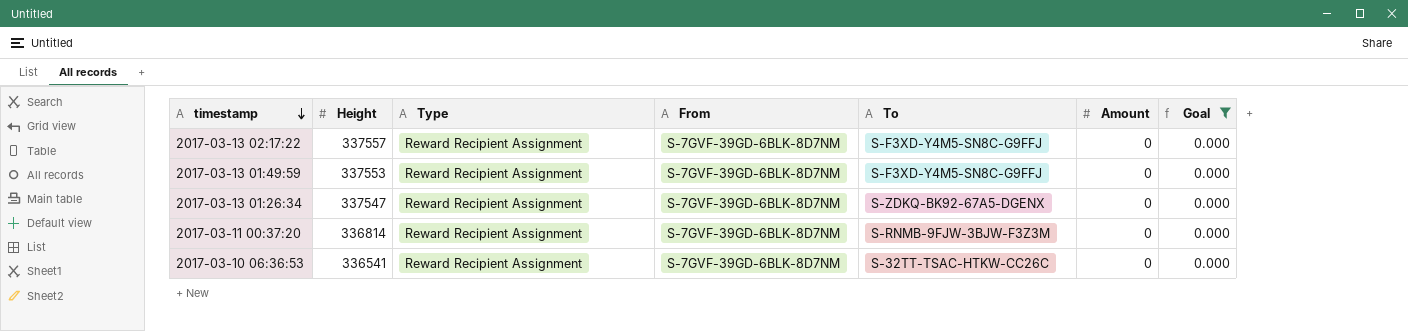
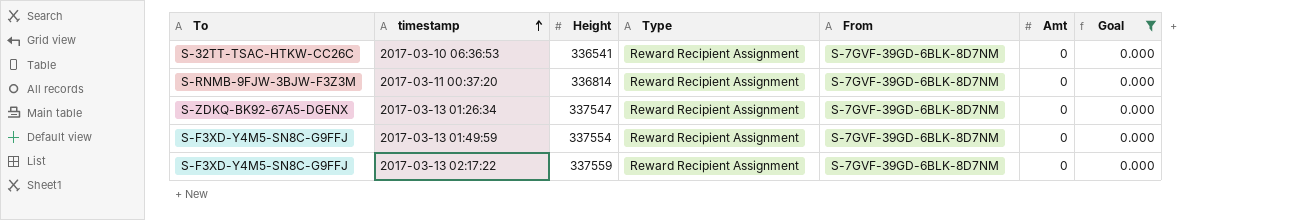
row order: timestamp descending -> timestamp ascending
column To | position: 5 -> 1
column name: Amount -> Amt
2017-03-13 01:49:59 | Height: 337553 -> 337554
2017-03-13 02:17:22 | Height: 337557 -> 337559

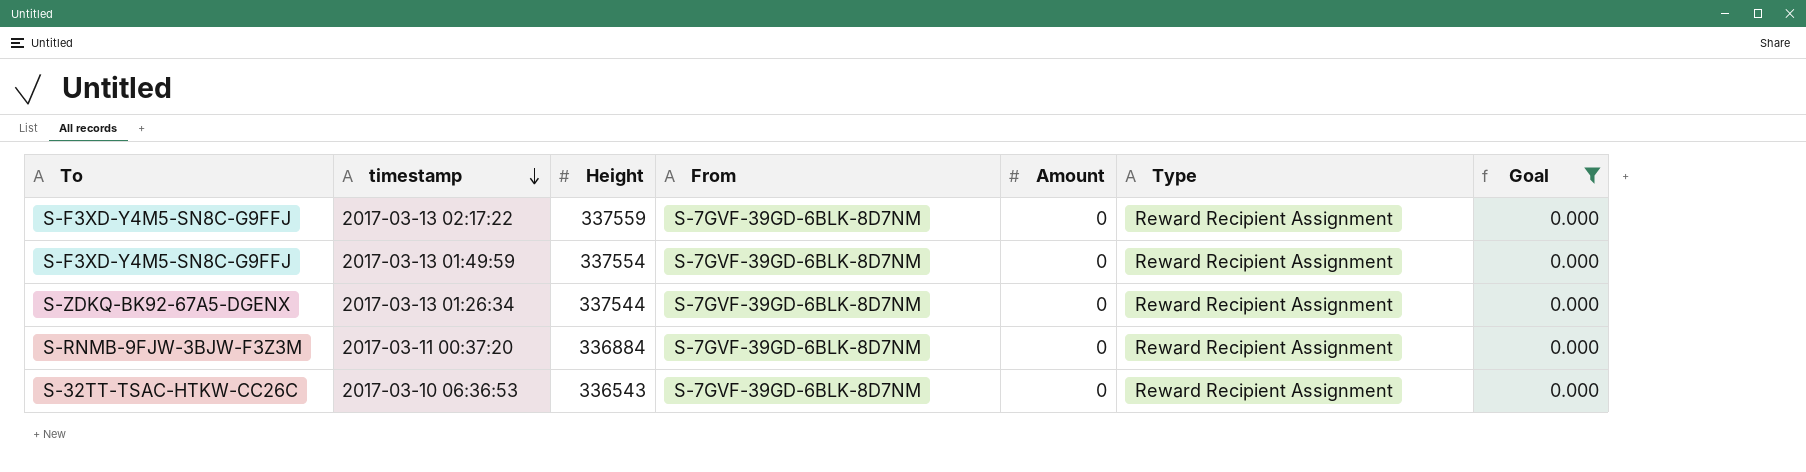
row order: timestamp ascending -> timestamp descending
column name: Amt -> Amount
column Type | position: 4 -> 6
2017-03-13 01:26:34 | Height: 337547 -> 337544
2017-03-11 00:37:20 | Height: 336814 -> 336884
2017-03-10 06:36:53 | Height: 336541 -> 336543

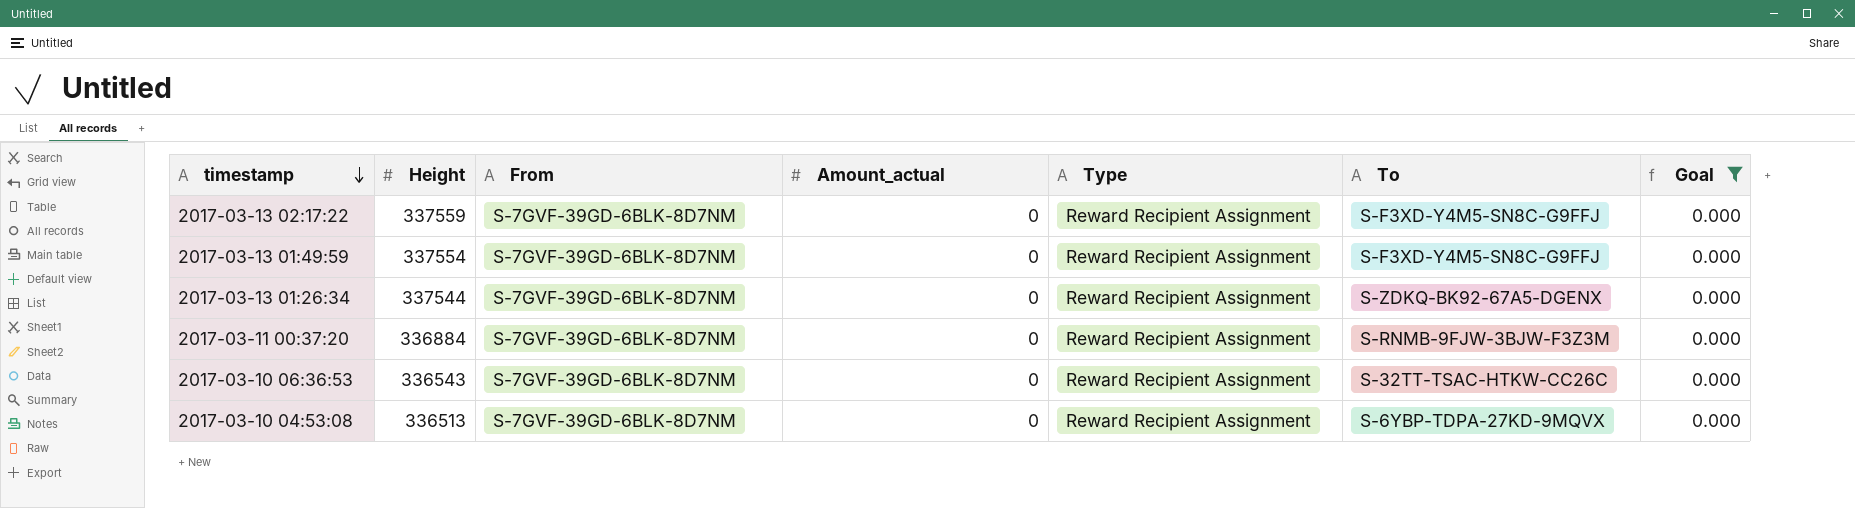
column name: Amount -> Amount_actual
column To | position: 1 -> 6
row 2017-03-10 04:53:08: none -> 336513 | S-7GVF-39GD-6BLK-8D7NM | 0 | Reward Recipient Assignment | S-6YBP-TDPA-27KD-9MQVX | 0.000

